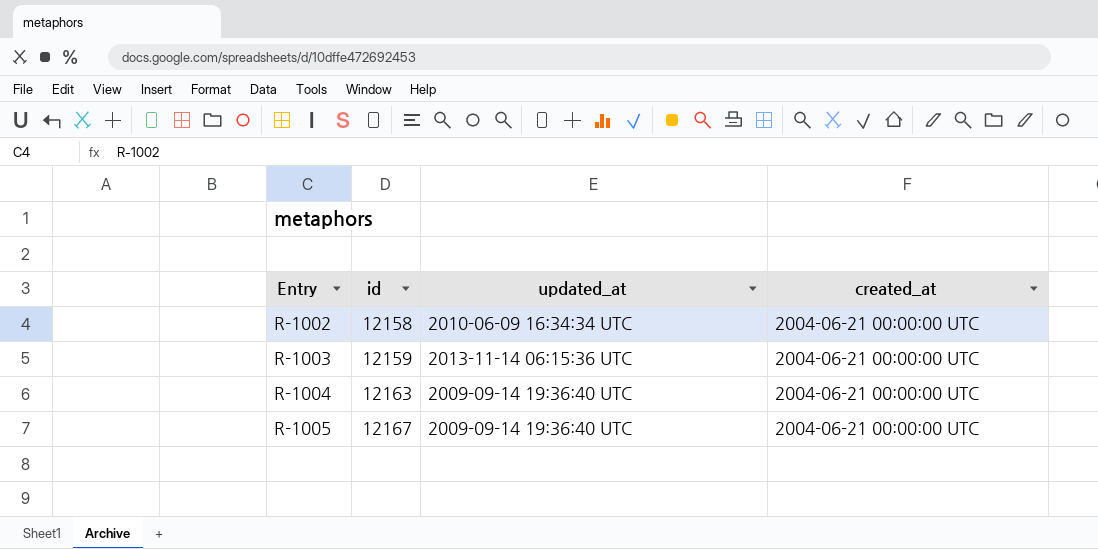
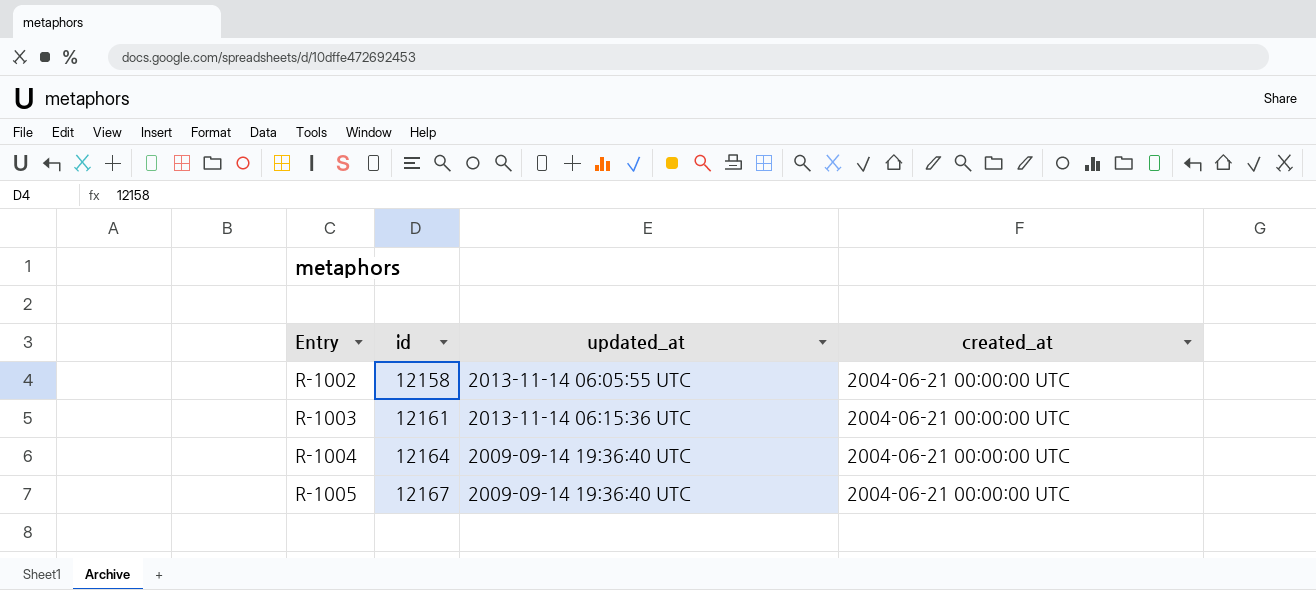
R-1002 | updated_at: 2010-06-09 16:34:34 UTC -> 2013-11-14 06:05:55 UTC
R-1003 | id: 12159 -> 12161
R-1004 | id: 12163 -> 12164

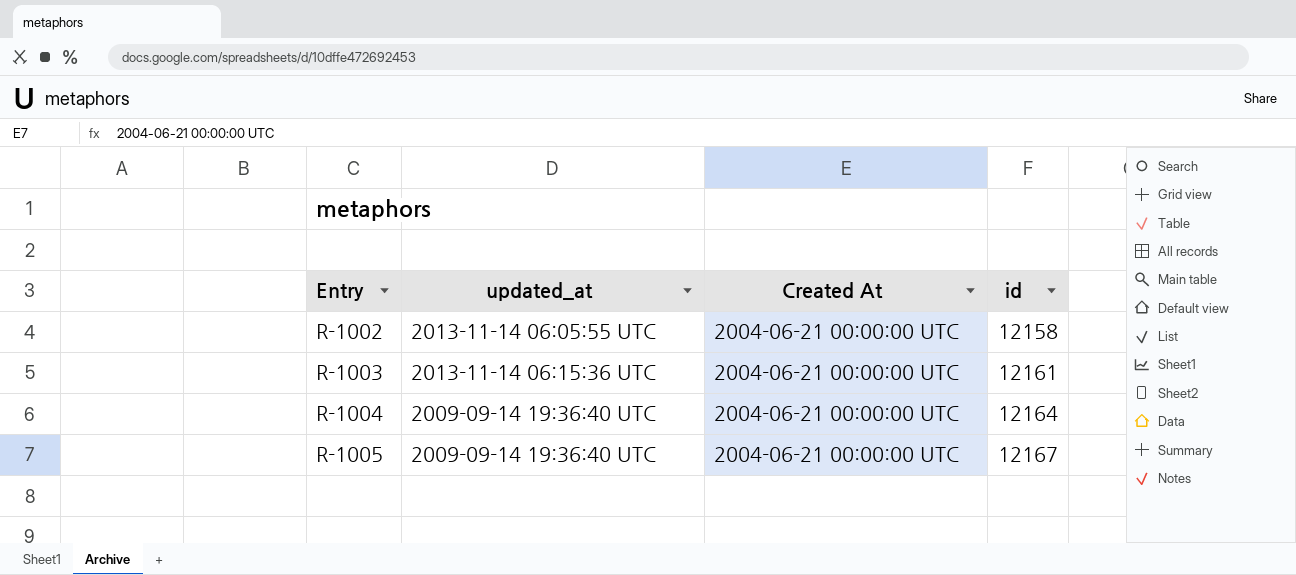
column name: created_at -> Created At
column id | position: 2 -> 4

